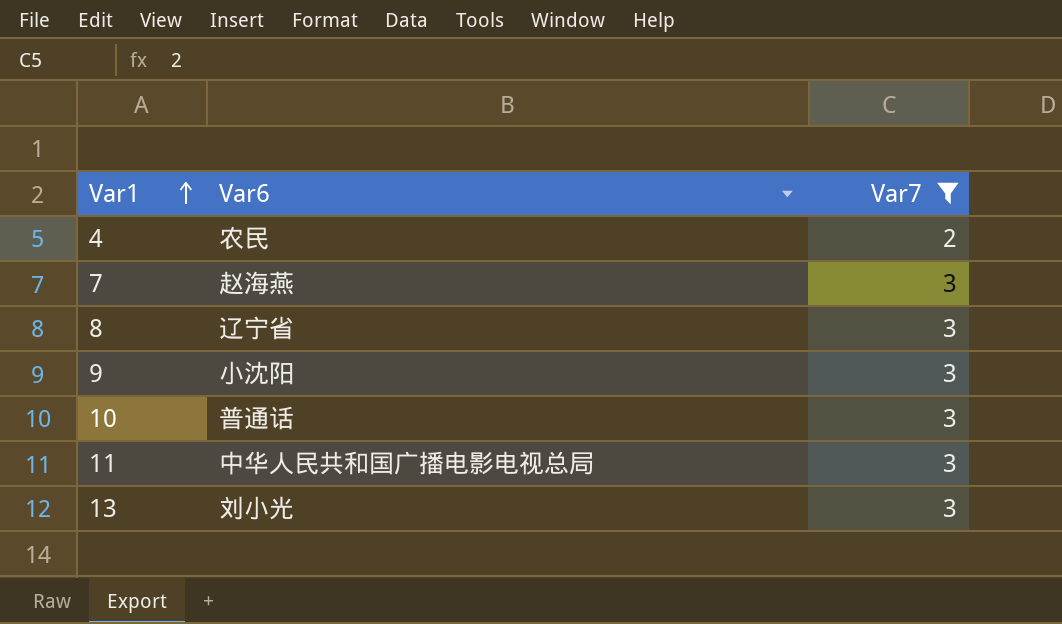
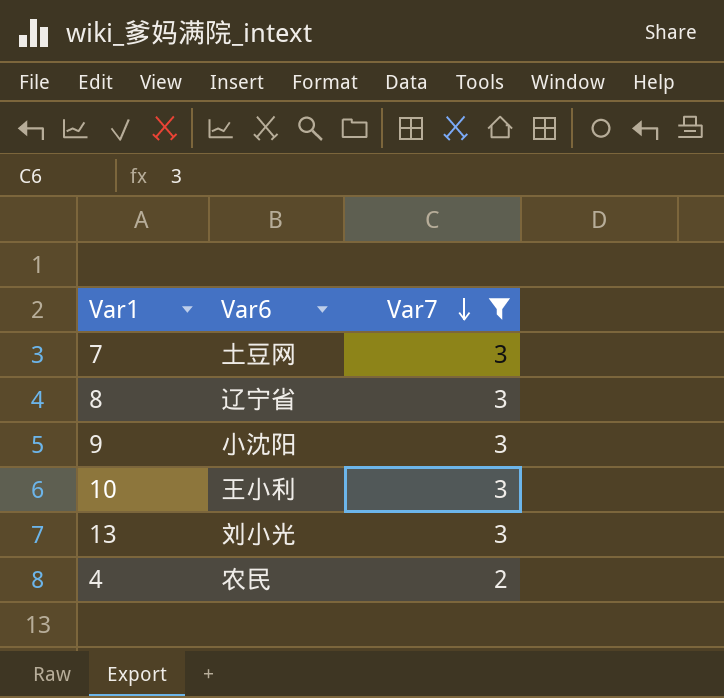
row order: Var1 ascending -> Var7 descending
row 11: 中华人民共和国广播电影电视总局 | 3 -> none
7 | Var6: 赵海燕 -> 土豆网
10 | Var6: 普通话 -> 王小利

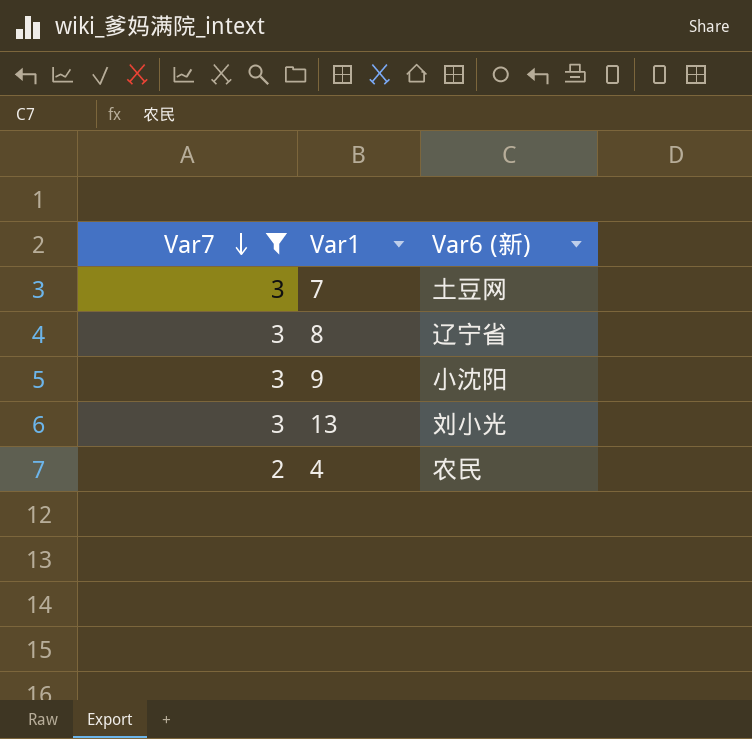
column Var7 | position: 3 -> 1
column name: Var6 -> Var6 (新)
row 10: 王小利 | 3 -> none

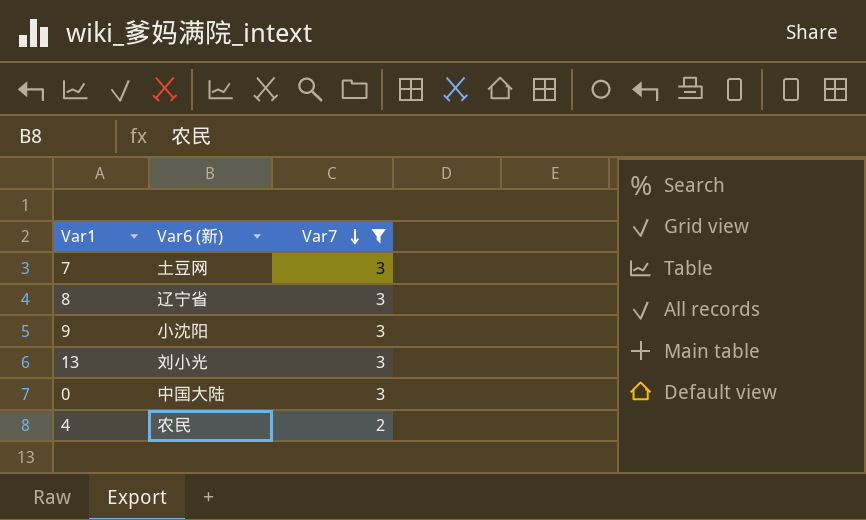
column Var7 | position: 1 -> 3
row 0: none -> 中国大陆 | 3

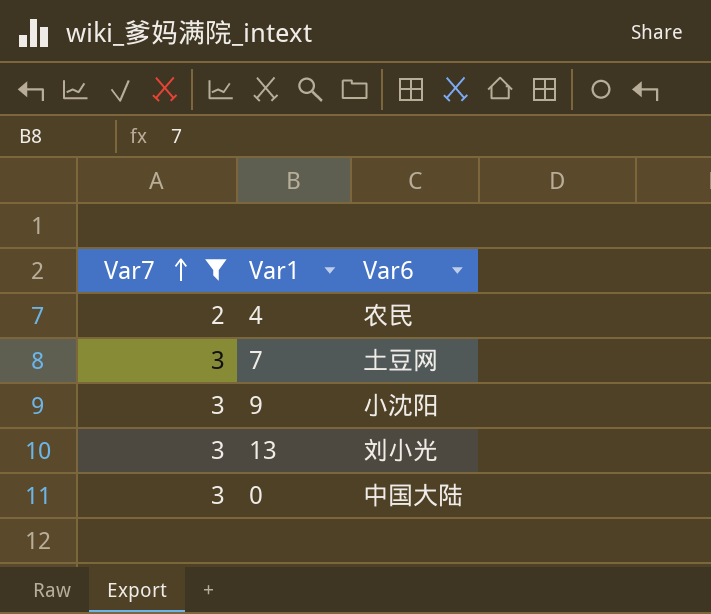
row order: Var7 descending -> Var7 ascending
column Var7 | position: 3 -> 1
column name: Var6 (新) -> Var6
row 8: 辽宁省 | 3 -> none

